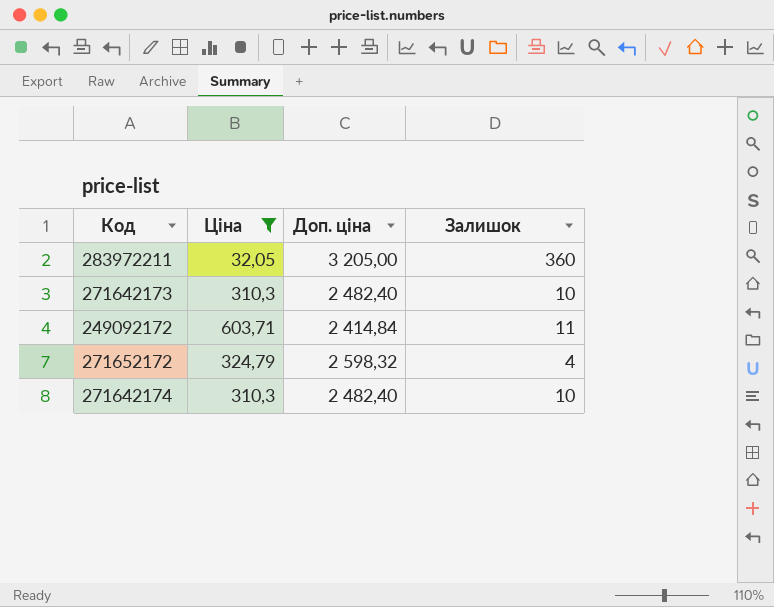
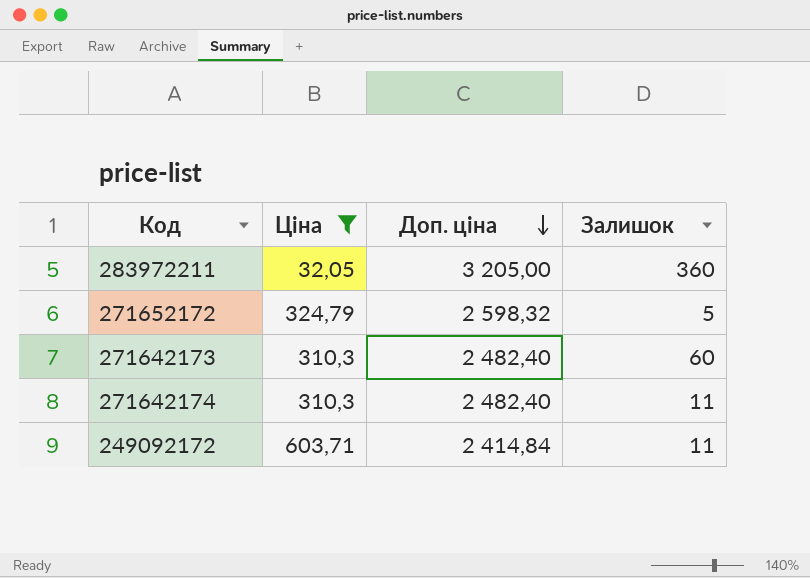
row order: none -> Доп. ціна descending
271652172 | Залишок: 4 -> 5
271642173 | Залишок: 10 -> 60
271642174 | Залишок: 10 -> 11

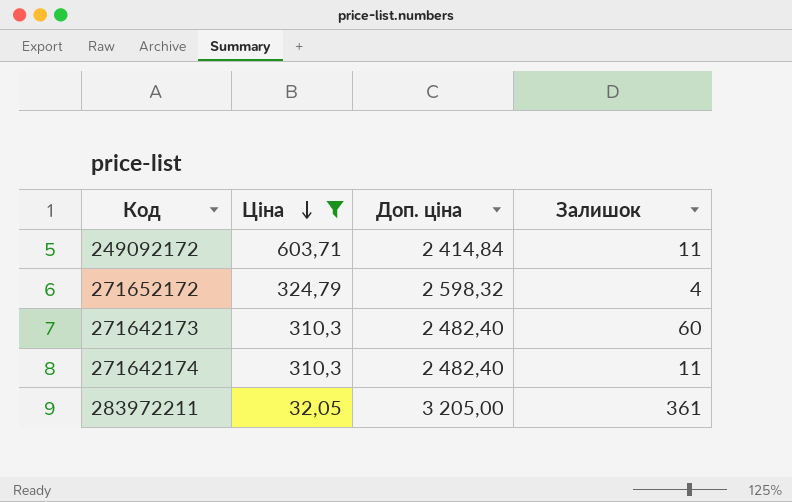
row order: Доп. ціна descending -> Ціна descending
271652172 | Залишок: 5 -> 4
283972211 | Залишок: 360 -> 361

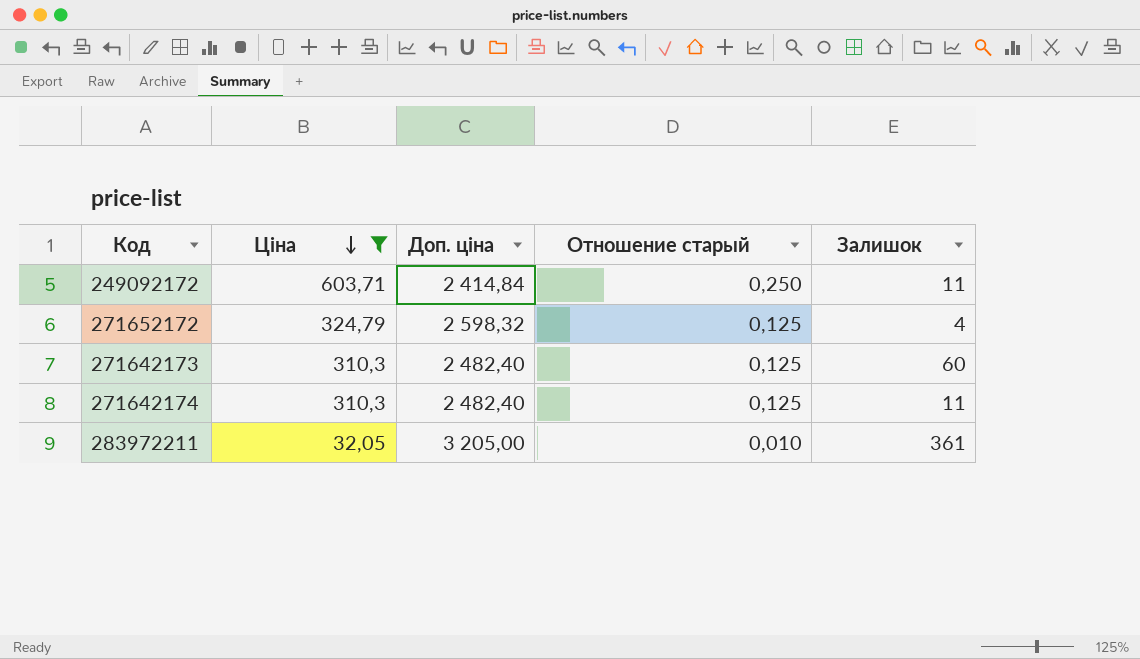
column Отношение старый | formula: none -> [Ціна] / [Доп. ціна]

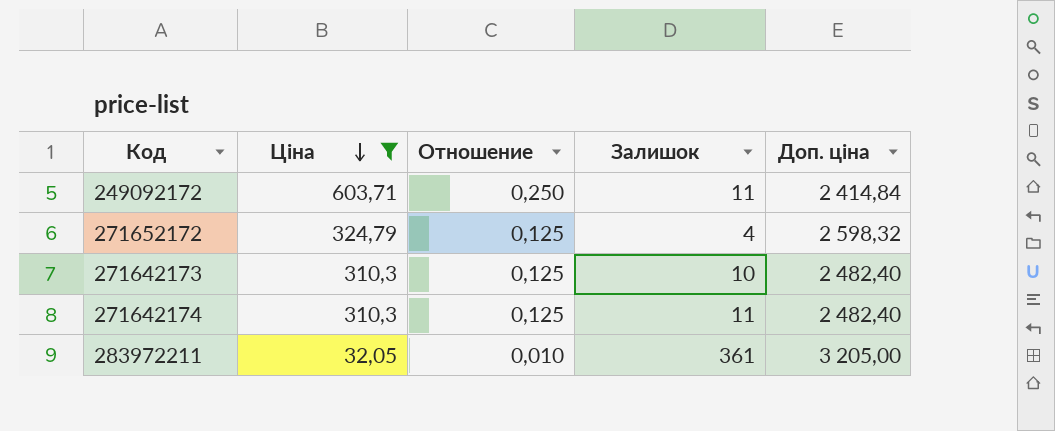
column name: Отношение старый -> Отношение
column Доп. ціна | position: 3 -> 5
271642173 | Залишок: 60 -> 10

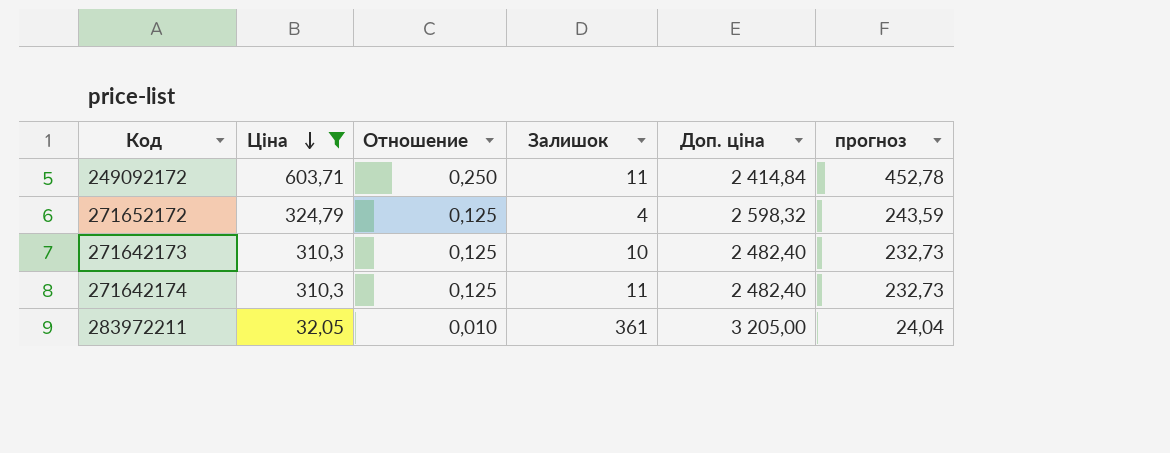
column прогноз | formula: none -> [Ціна] * 0,75

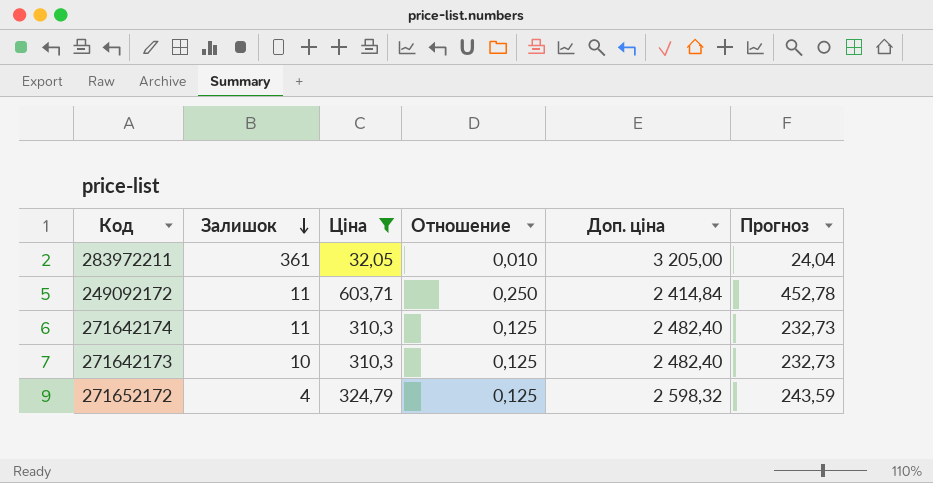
row order: Ціна descending -> Залишок descending
column Залишок | position: 4 -> 2
column name: прогноз -> Прогноз

